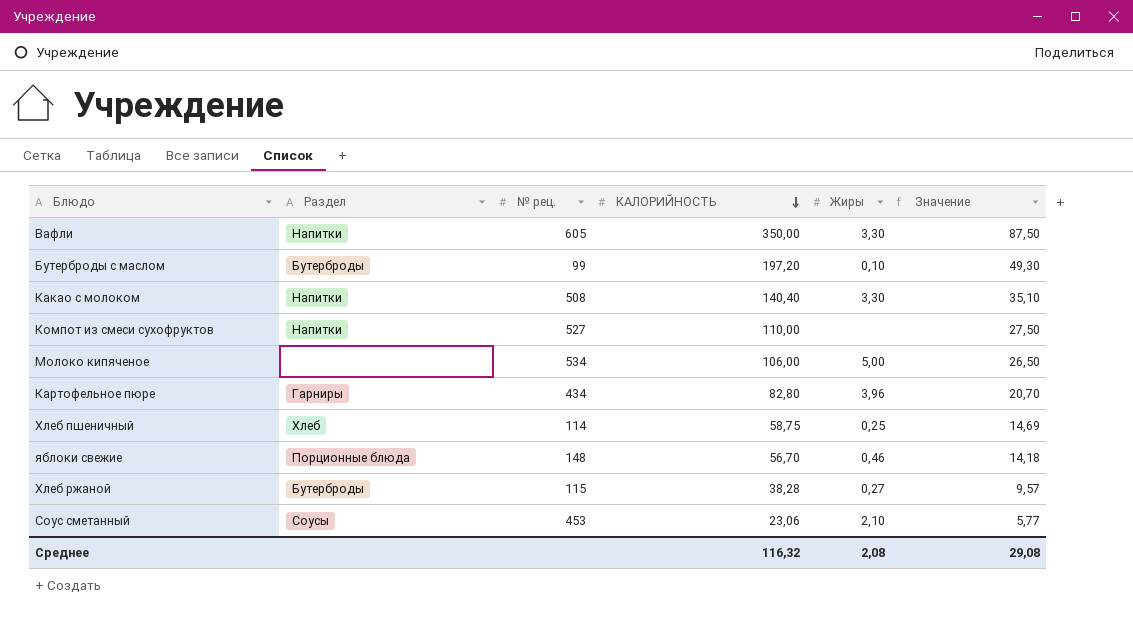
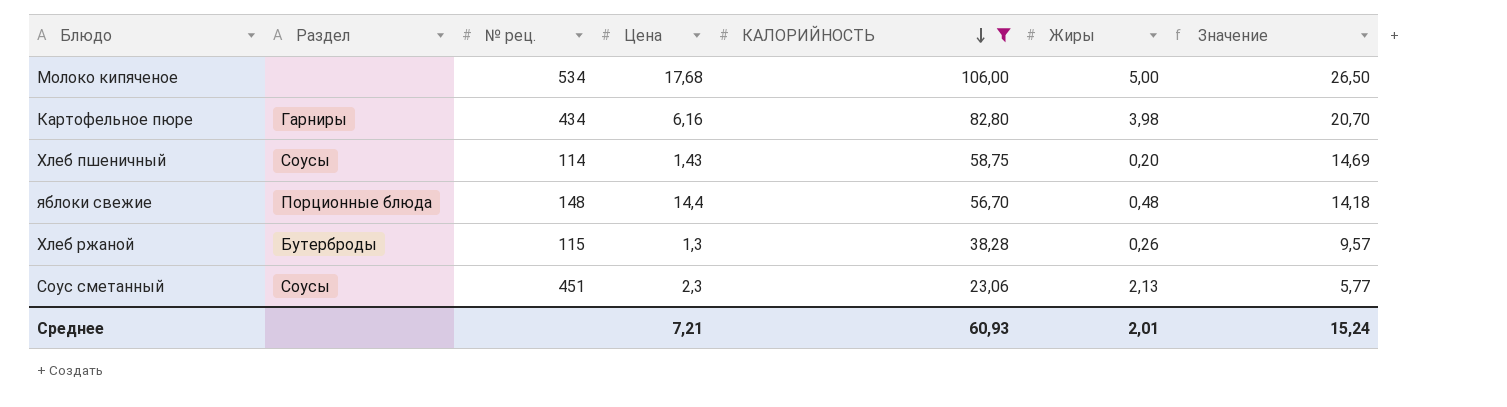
filter: none -> КАЛОРИЙНОСТЬ <= 106,00
column Цена | position: none -> 4
Картофельное пюре | Жиры: 3,96 -> 3,98
Хлеб пшеничный | Раздел: Хлеб -> Соусы
Хлеб пшеничный | Жиры: 0,25 -> 0,20
яблоки свежие | Жиры: 0,46 -> 0,48
Хлеб ржаной | Жиры: 0,27 -> 0,26
Соус сметанный | № рец.: 453 -> 451
Соус сметанный | Жиры: 2,10 -> 2,13
Среднее | КАЛОРИЙНОСТЬ: 116,32 -> 60,93
Среднее | Жиры: 2,08 -> 2,01
Среднее | Значение: 29,08 -> 15,24

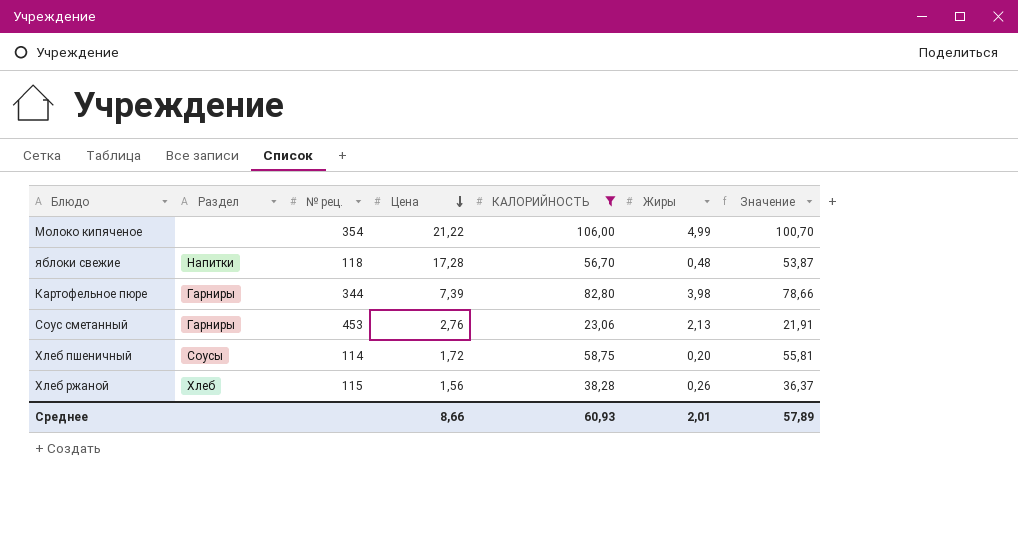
row order: КАЛОРИЙНОСТЬ descending -> Цена descending
column Значение | formula: [КАЛОРИЙНОСТЬ] * 0,25 -> [КАЛОРИЙНОСТЬ] * 0,95
Молоко кипяченое | № рец.: 534 -> 354
Молоко кипяченое | Цена: 17,68 -> 21,22
Молоко кипяченое | Жиры: 5,00 -> 4,99
яблоки свежие | Раздел: Порционные блюда -> Напитки
яблоки свежие | № рец.: 148 -> 118
яблоки свежие | Цена: 14,4 -> 17,28
Картофельное пюре | № рец.: 434 -> 344
Картофельное пюре | Цена: 6,16 -> 7,39
Соус сметанный | Раздел: Соусы -> Гарниры
Соус сметанный | № рец.: 451 -> 453
Соус сметанный | Цена: 2,3 -> 2,76
Хлеб пшеничный | Цена: 1,43 -> 1,72
Хлеб ржаной | Раздел: Бутерброды -> Хлеб
Хлеб ржаной | Цена: 1,3 -> 1,56
Среднее | Цена: 7,21 -> 8,66
Среднее | Значение: 15,24 -> 57,89

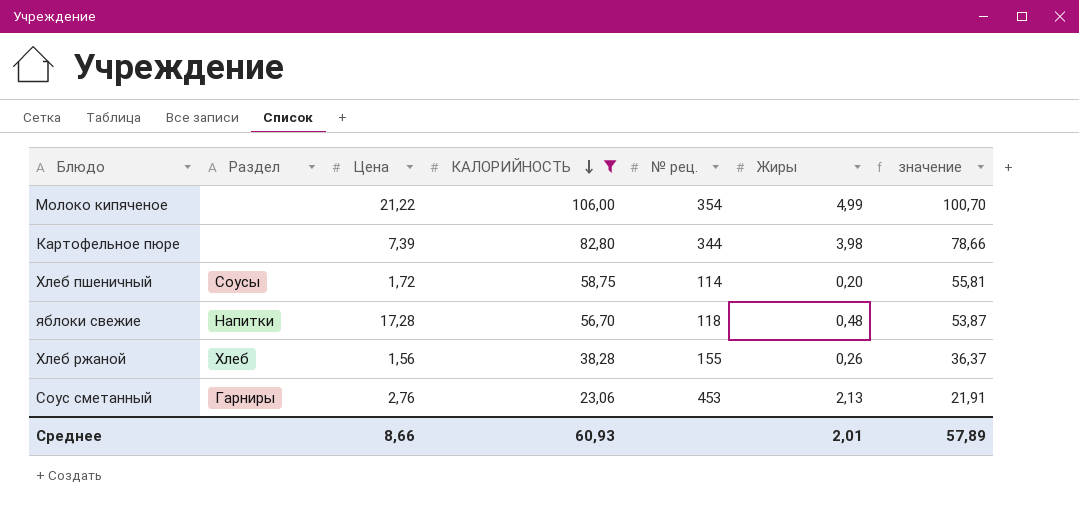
row order: Цена descending -> КАЛОРИЙНОСТЬ descending
column № рец. | position: 3 -> 5
column name: Значение -> значение
Картофельное пюре | Раздел: Гарниры -> none
Хлеб ржаной | № рец.: 115 -> 155

